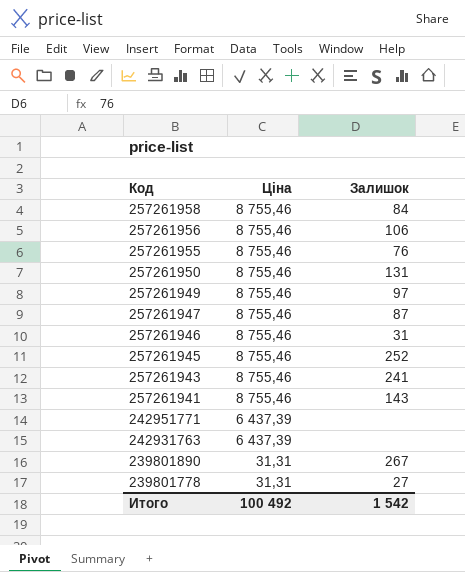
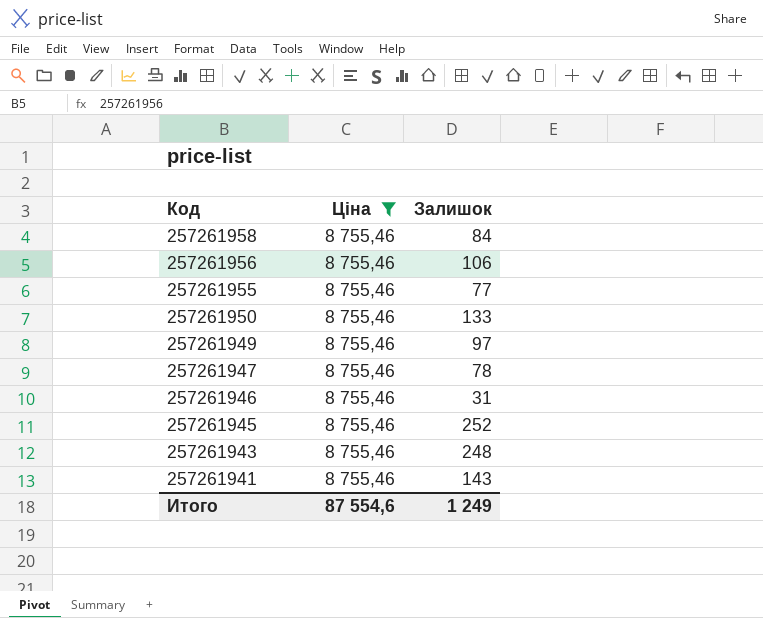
filter: none -> Ціна = 8 755,46
257261955 | Залишок: 76 -> 77
257261950 | Залишок: 131 -> 133
257261947 | Залишок: 87 -> 78
257261943 | Залишок: 241 -> 248
Итого | Ціна: 100 492 -> 87 554,6
Итого | Залишок: 1 542 -> 1 249

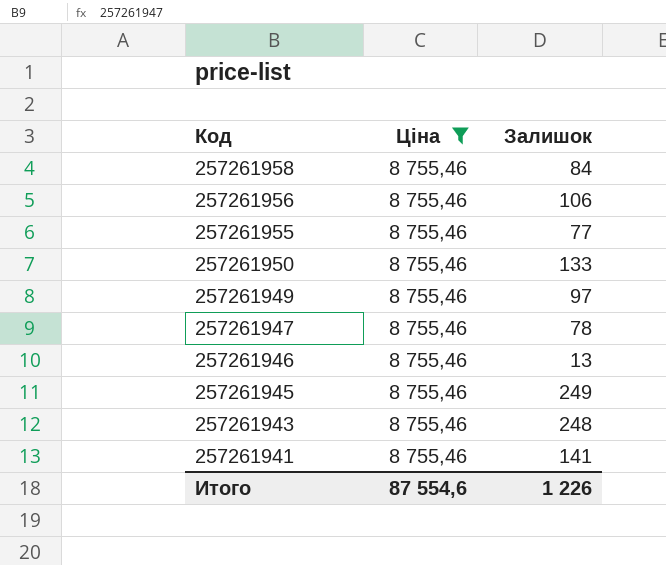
257261946 | Залишок: 31 -> 13
257261945 | Залишок: 252 -> 249
257261941 | Залишок: 143 -> 141
Итого | Залишок: 1 249 -> 1 226

